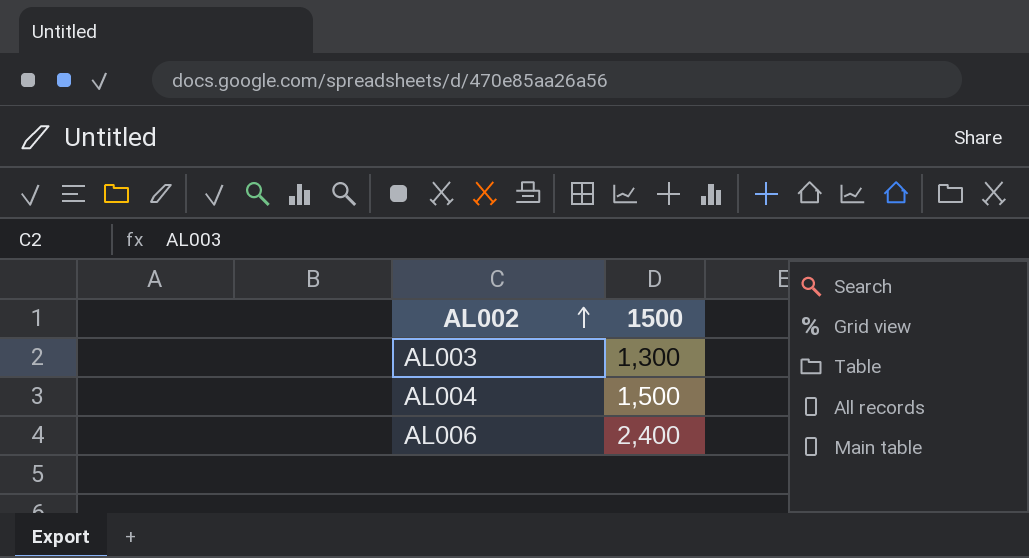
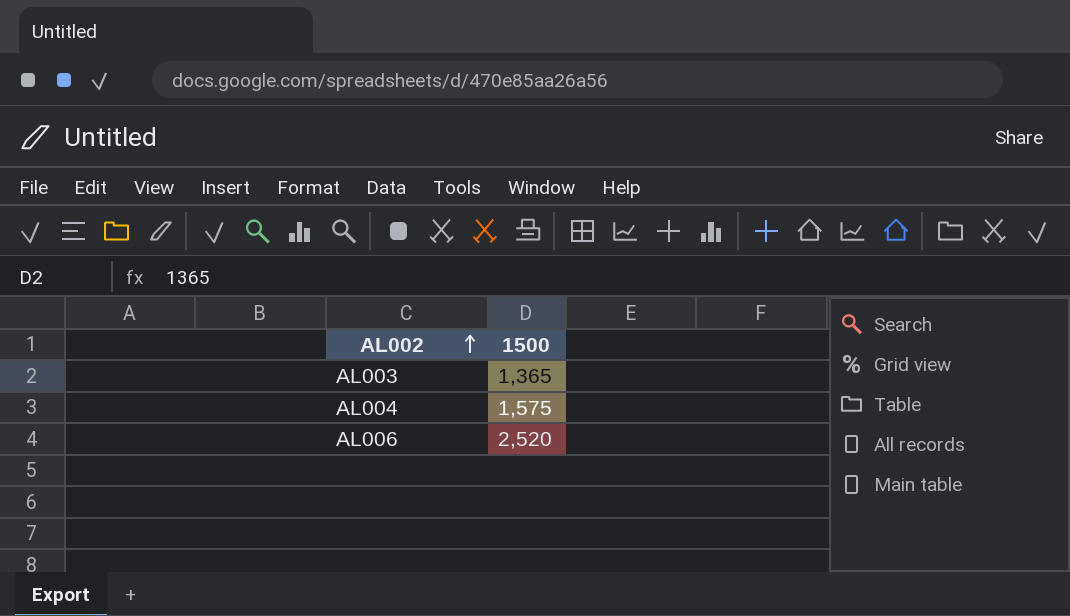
AL003 | 1500: 1,300 -> 1,365
AL004 | 1500: 1,500 -> 1,575
AL006 | 1500: 2,400 -> 2,520

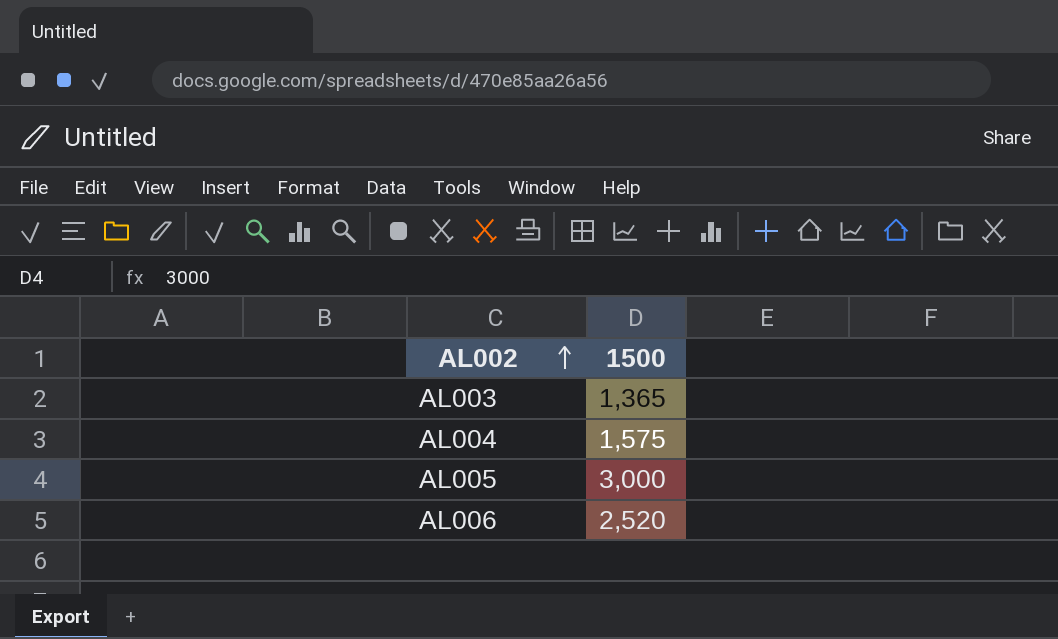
row AL005: none -> 3,000

